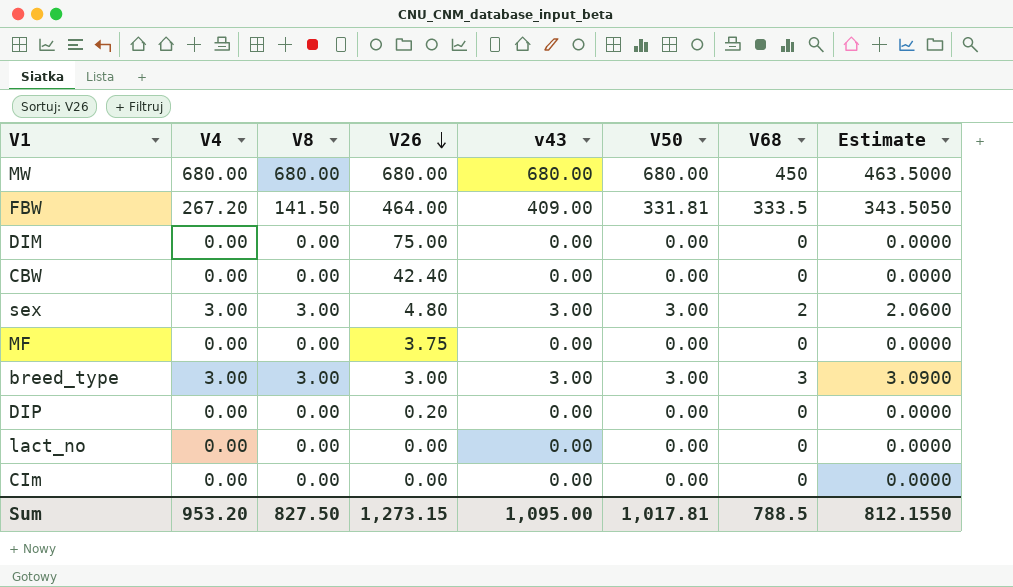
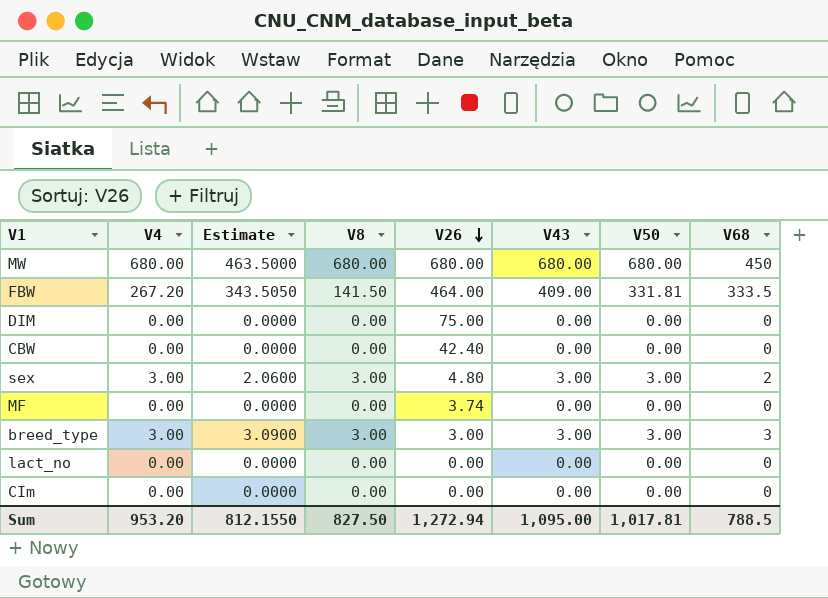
column Estimate | position: 8 -> 3
column name: v43 -> V43
row DIP: 0.00 | 0.00 | 0.20 | 0.00 | 0.00 | 0 | 0.0000 -> none
MF | V26: 3.75 -> 3.74
Sum | V26: 1,273.15 -> 1,272.94

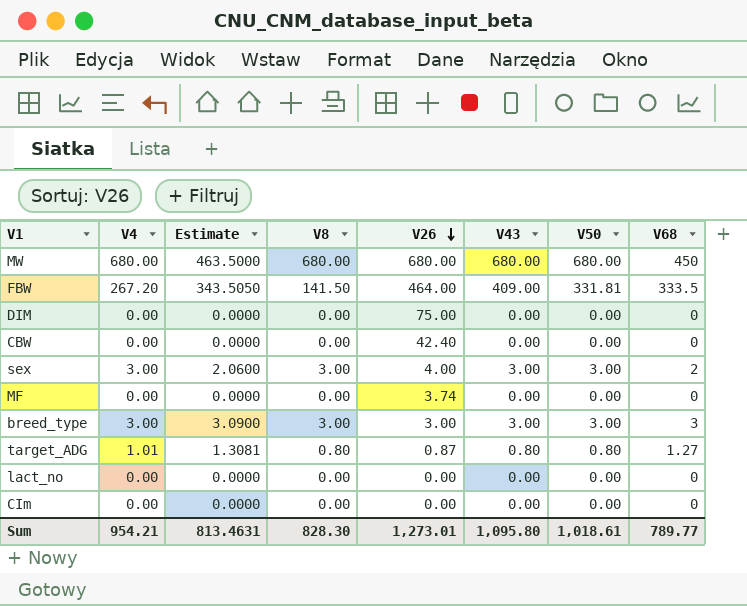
sex | V26: 4.80 -> 4.00
row target_ADG: none -> 1.01 | 1.3081 | 0.80 | 0.87 | 0.80 | 0.80 | 1.27
Sum | V4: 953.20 -> 954.21
Sum | Estimate: 812.1550 -> 813.4631
Sum | V8: 827.50 -> 828.30
Sum | V26: 1,272.94 -> 1,273.01
Sum | V43: 1,095.00 -> 1,095.80
Sum | V50: 1,017.81 -> 1,018.61
Sum | V68: 788.5 -> 789.77

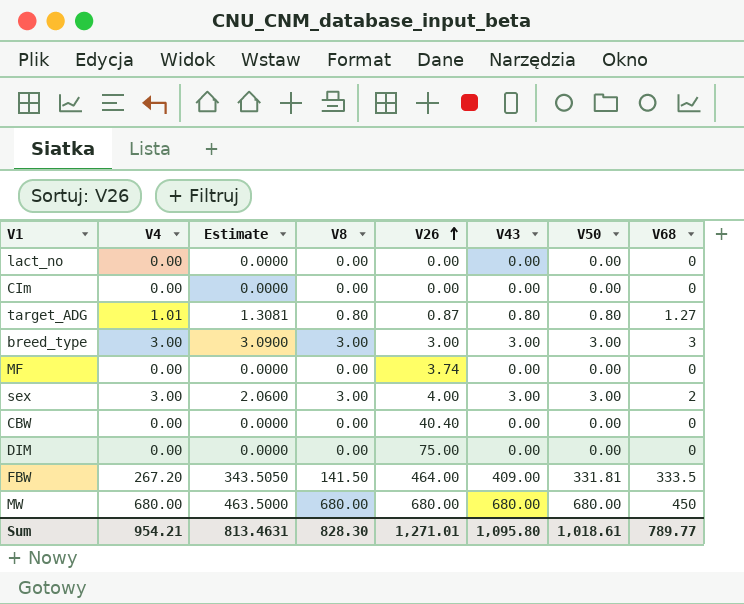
row order: V26 descending -> V26 ascending
CBW | V26: 42.40 -> 40.40
Sum | V26: 1,273.01 -> 1,271.01

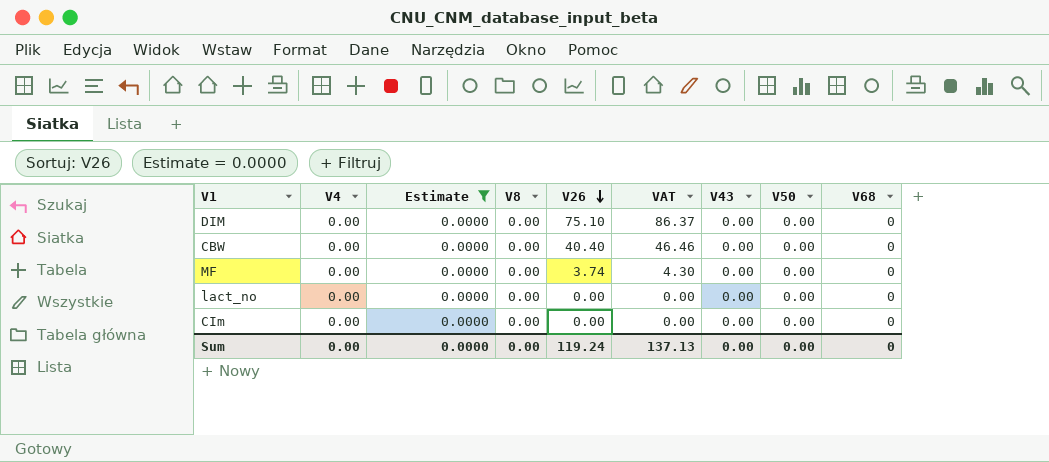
filter: none -> Estimate = 0.0000
row order: V26 ascending -> V26 descending
column VAT | formula: none -> [V26] * 1.15
DIM | V26: 75.00 -> 75.10
Sum | V4: 954.21 -> 0.00
Sum | Estimate: 813.4631 -> 0.0000
Sum | V8: 828.30 -> 0.00
Sum | V26: 1,271.01 -> 119.24
Sum | V43: 1,095.80 -> 0.00
Sum | V50: 1,018.61 -> 0.00
Sum | V68: 789.77 -> 0

